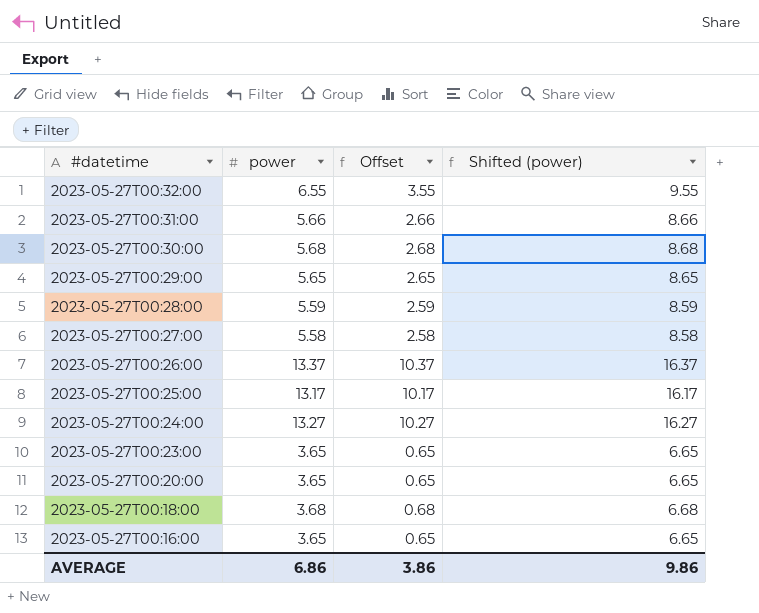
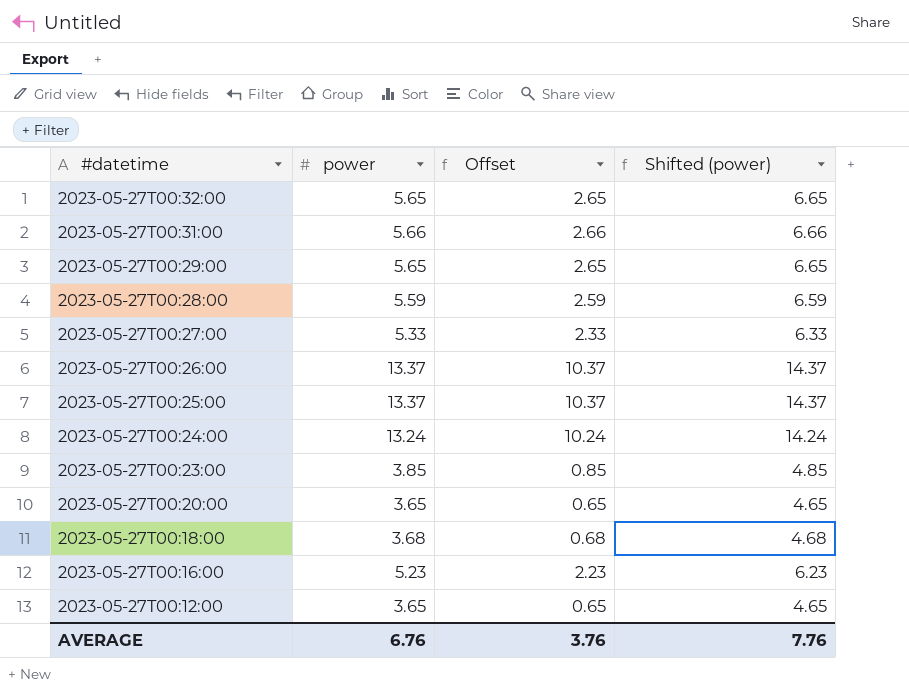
column Shifted (power) | formula: [power] + 3 -> [power] + 1
row 2023-05-27T00:30:00: 5.68 | 2.68 | 8.68 -> none
2023-05-27T00:32:00 | power: 6.55 -> 5.65
2023-05-27T00:32:00 | Offset: 3.55 -> 2.65
2023-05-27T00:27:00 | power: 5.58 -> 5.33
2023-05-27T00:27:00 | Offset: 2.58 -> 2.33
2023-05-27T00:25:00 | power: 13.17 -> 13.37
2023-05-27T00:25:00 | Offset: 10.17 -> 10.37
2023-05-27T00:24:00 | power: 13.27 -> 13.24
2023-05-27T00:24:00 | Offset: 10.27 -> 10.24
2023-05-27T00:23:00 | power: 3.65 -> 3.85
2023-05-27T00:23:00 | Offset: 0.65 -> 0.85
2023-05-27T00:16:00 | power: 3.65 -> 5.23
2023-05-27T00:16:00 | Offset: 0.65 -> 2.23
row 2023-05-27T00:12:00: none -> 3.65 | 0.65 | 4.65
AVERAGE | power: 6.86 -> 6.76
AVERAGE | Offset: 3.86 -> 3.76
AVERAGE | Shifted (power): 9.86 -> 7.76

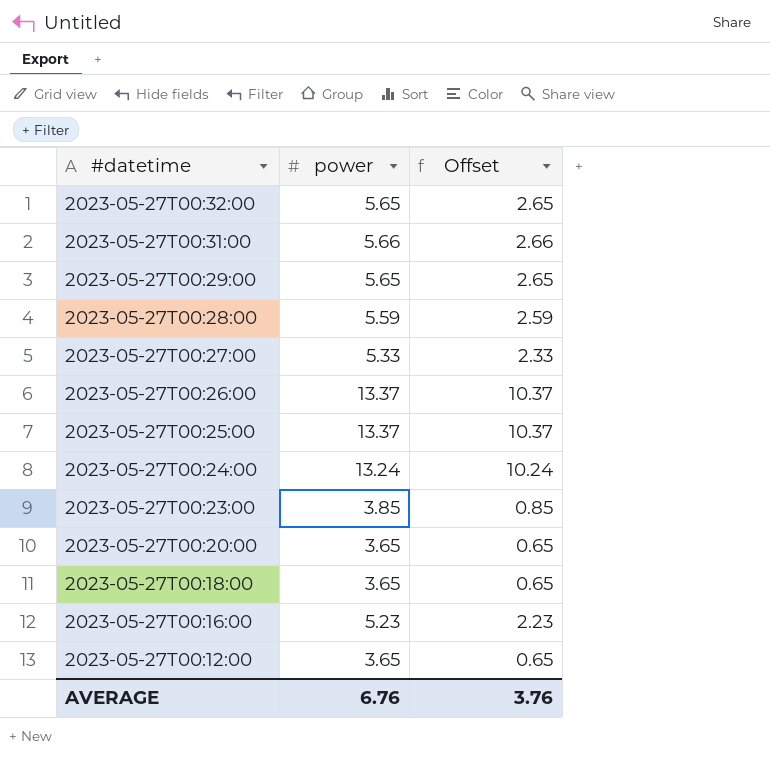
column Shifted (power) | formula: [power] + 1 -> none
2023-05-27T00:18:00 | power: 3.68 -> 3.65
2023-05-27T00:18:00 | Offset: 0.68 -> 0.65

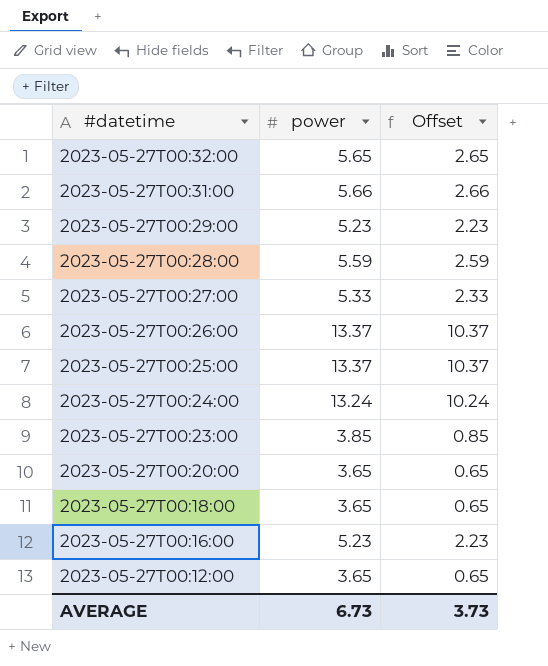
2023-05-27T00:29:00 | power: 5.65 -> 5.23
2023-05-27T00:29:00 | Offset: 2.65 -> 2.23
AVERAGE | power: 6.76 -> 6.73
AVERAGE | Offset: 3.76 -> 3.73

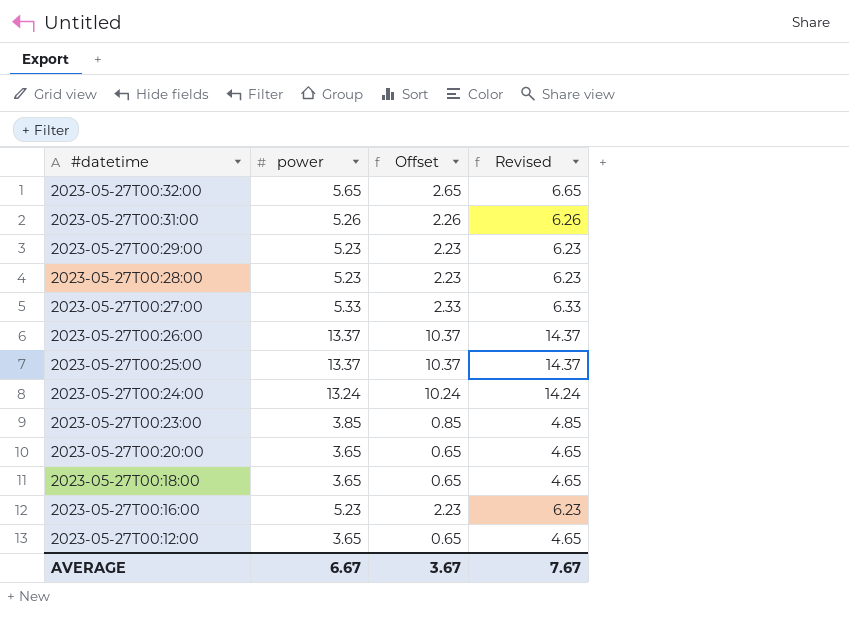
column Revised | formula: none -> [power] + 1
2023-05-27T00:31:00 | power: 5.66 -> 5.26
2023-05-27T00:31:00 | Offset: 2.66 -> 2.26
2023-05-27T00:28:00 | power: 5.59 -> 5.23
2023-05-27T00:28:00 | Offset: 2.59 -> 2.23
AVERAGE | power: 6.73 -> 6.67
AVERAGE | Offset: 3.73 -> 3.67

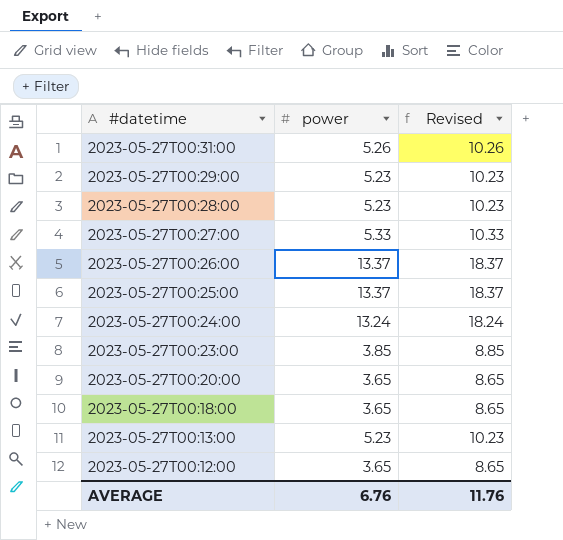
column Offset | formula: [power] - 3 -> none
column Revised | formula: [power] + 1 -> [power] + 5
row 2023-05-27T00:32:00: 5.65 | 2.65 | 6.65 -> none
row 2023-05-27T00:16:00: 5.23 | 2.23 | 6.23 -> none
row 2023-05-27T00:13:00: none -> 5.23 | 10.23
AVERAGE | power: 6.67 -> 6.76
AVERAGE | Revised: 7.67 -> 11.76

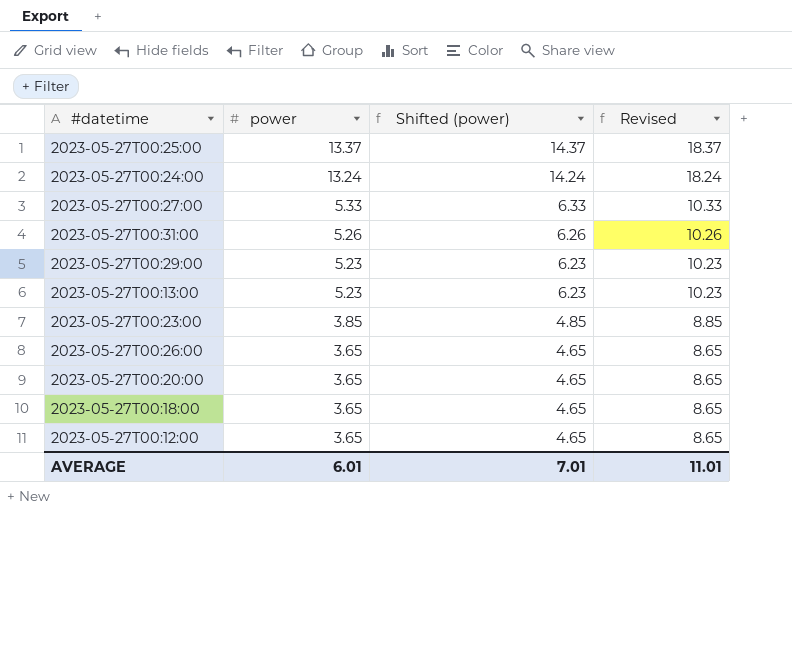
row order: #datetime descending -> power descending
column Shifted (power) | formula: none -> [power] + 1
row 2023-05-27T00:28:00: 5.23 | 10.23 -> none
2023-05-27T00:26:00 | power: 13.37 -> 3.65
2023-05-27T00:26:00 | Revised: 18.37 -> 8.65
AVERAGE | power: 6.76 -> 6.01
AVERAGE | Revised: 11.76 -> 11.01

